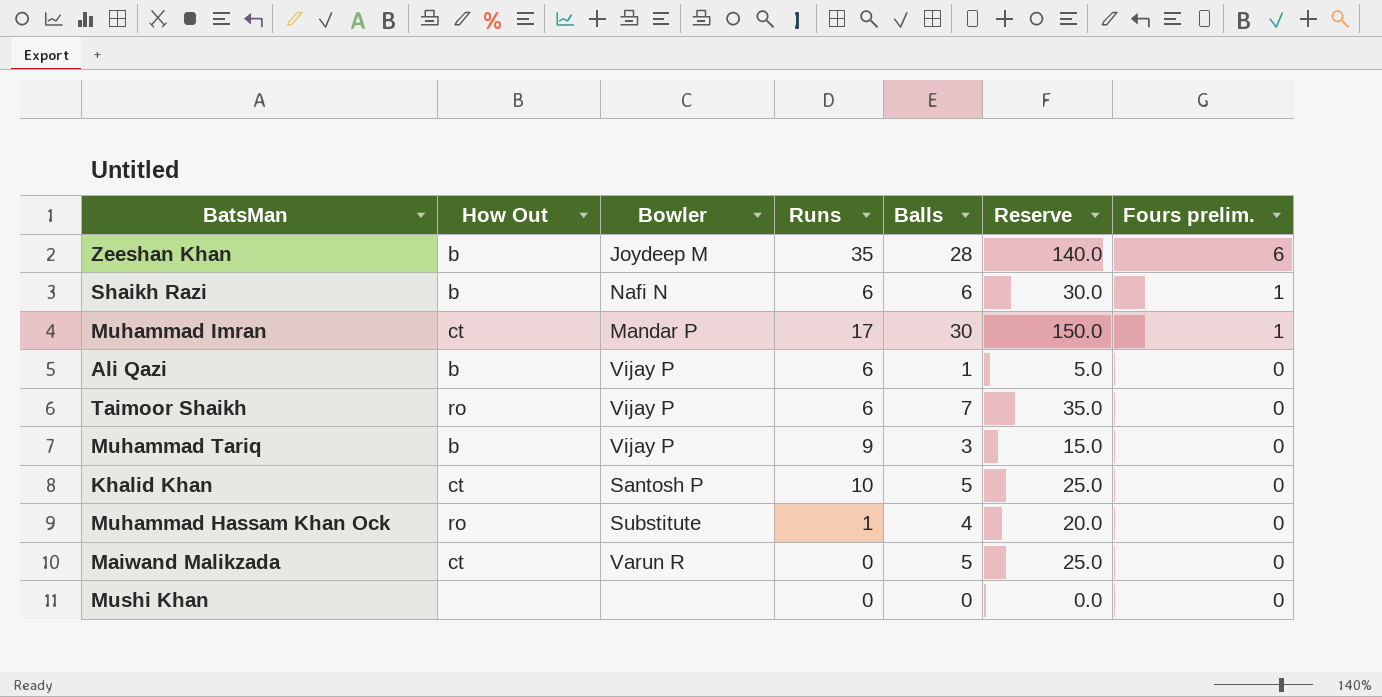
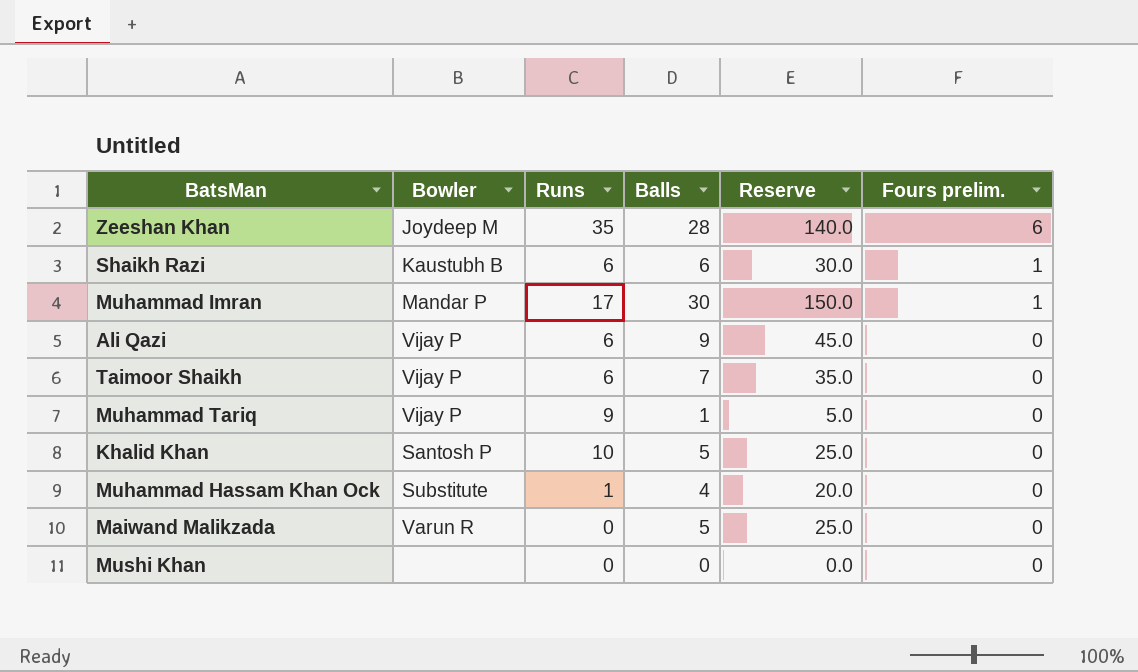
column How Out | position: 2 -> none
Shaikh Razi | Bowler: Nafi N -> Kaustubh B
Ali Qazi | Balls: 1 -> 9
Ali Qazi | Reserve: 5.0 -> 45.0
Muhammad Tariq | Balls: 3 -> 1
Muhammad Tariq | Reserve: 15.0 -> 5.0

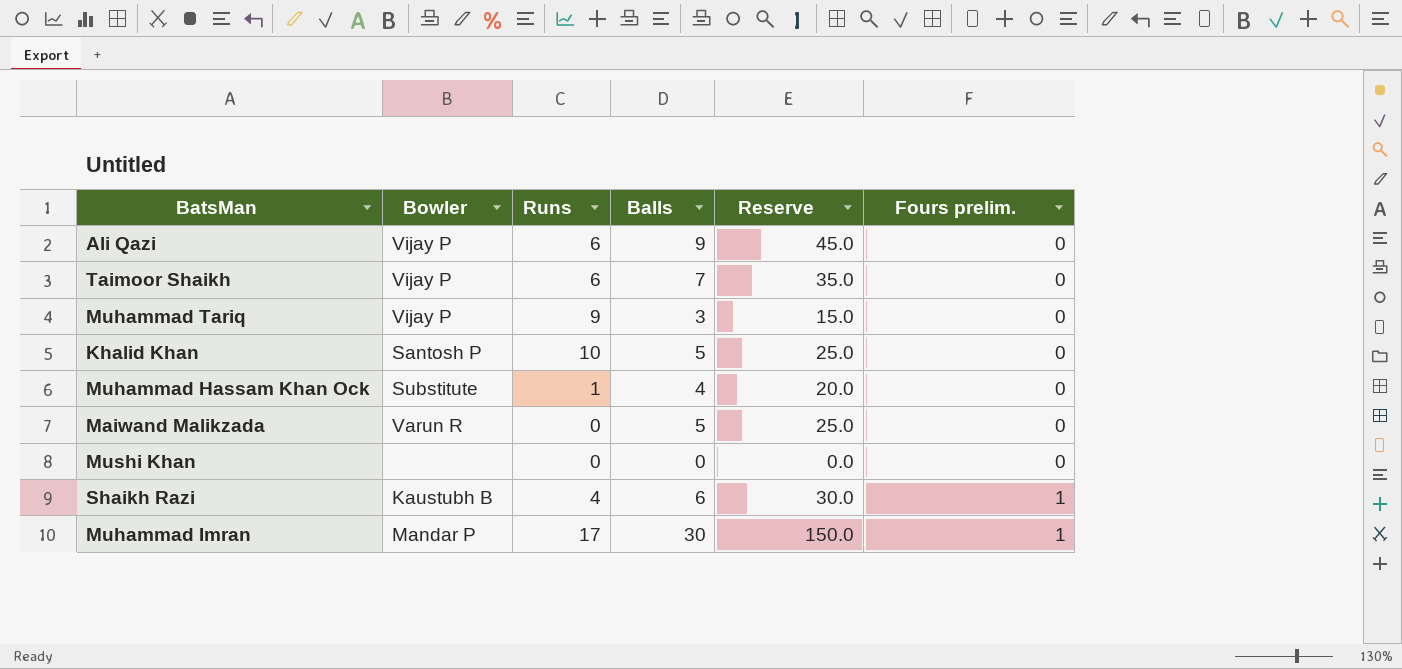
row order: Fours prelim. descending -> Fours prelim. ascending
row Zeeshan Khan: Joydeep M | 35 | 28 | 140.0 | 6 -> none
Muhammad Tariq | Balls: 1 -> 3
Muhammad Tariq | Reserve: 5.0 -> 15.0
Shaikh Razi | Runs: 6 -> 4

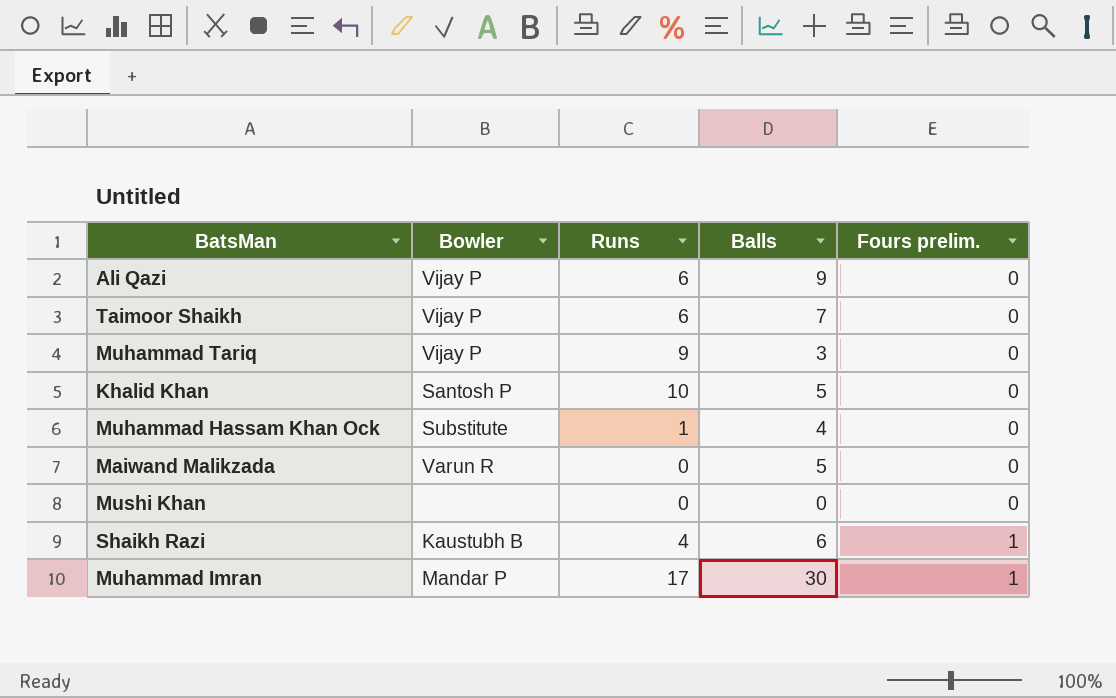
column Reserve | formula: [Balls] * 5 -> none

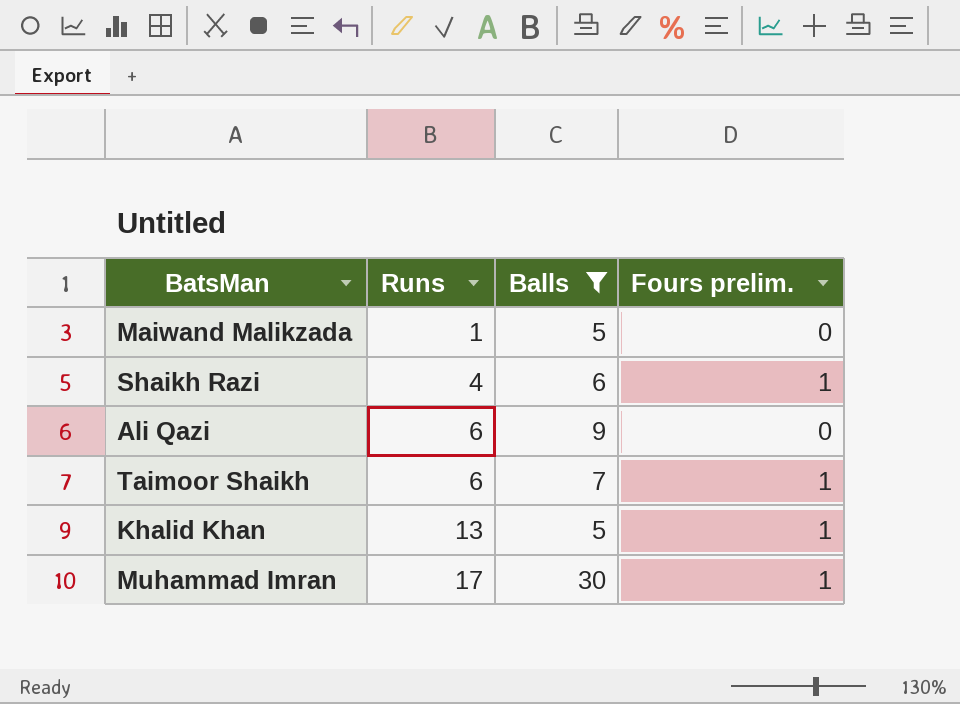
filter: none -> Balls >= 5
row order: Fours prelim. ascending -> Runs ascending
column Bowler | position: 2 -> none
Maiwand Malikzada | Runs: 0 -> 1
Taimoor Shaikh | Fours prelim.: 0 -> 1
Khalid Khan | Runs: 10 -> 13
Khalid Khan | Fours prelim.: 0 -> 1

